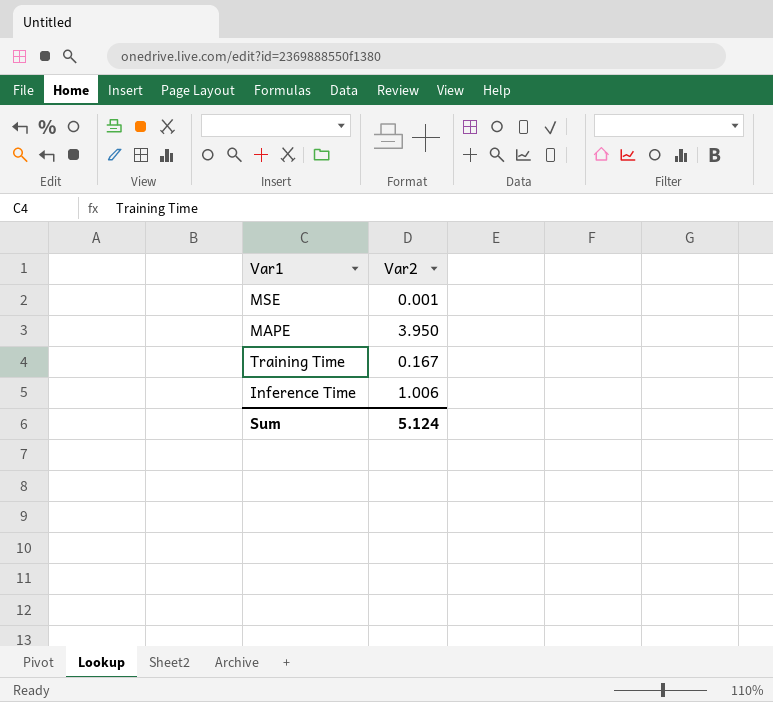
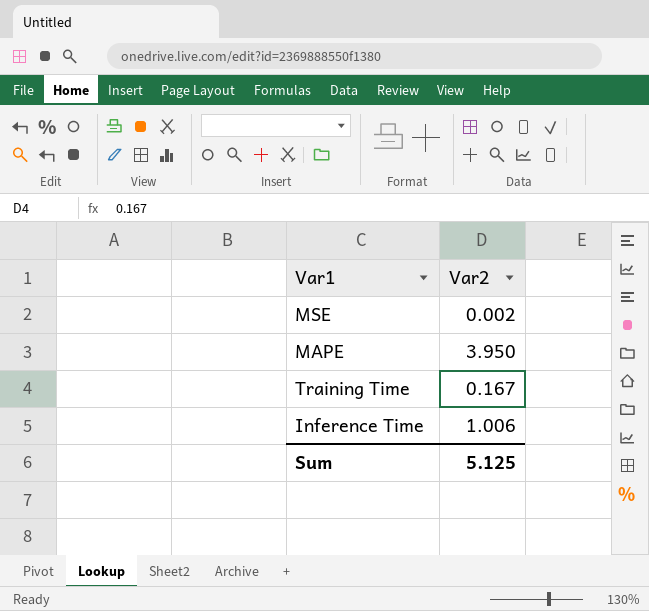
MSE | Var2: 0.001 -> 0.002
Sum | Var2: 5.124 -> 5.125

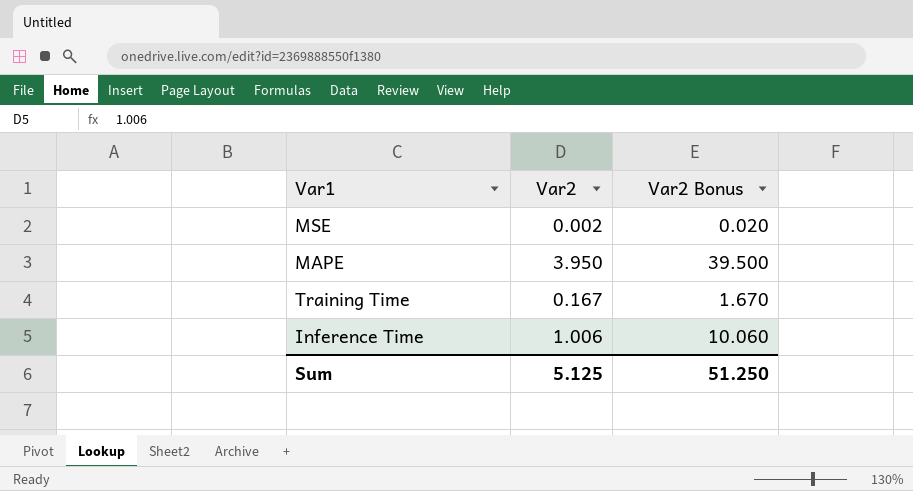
column Var2 Bonus | formula: none -> [Var2] * 10

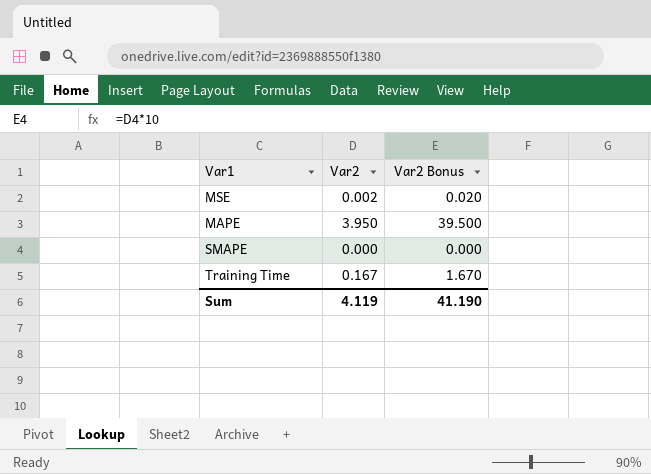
row Inference Time: 1.006 | 10.060 -> none
row SMAPE: none -> 0.000 | 0.000
Sum | Var2: 5.125 -> 4.119
Sum | Var2 Bonus: 51.250 -> 41.190

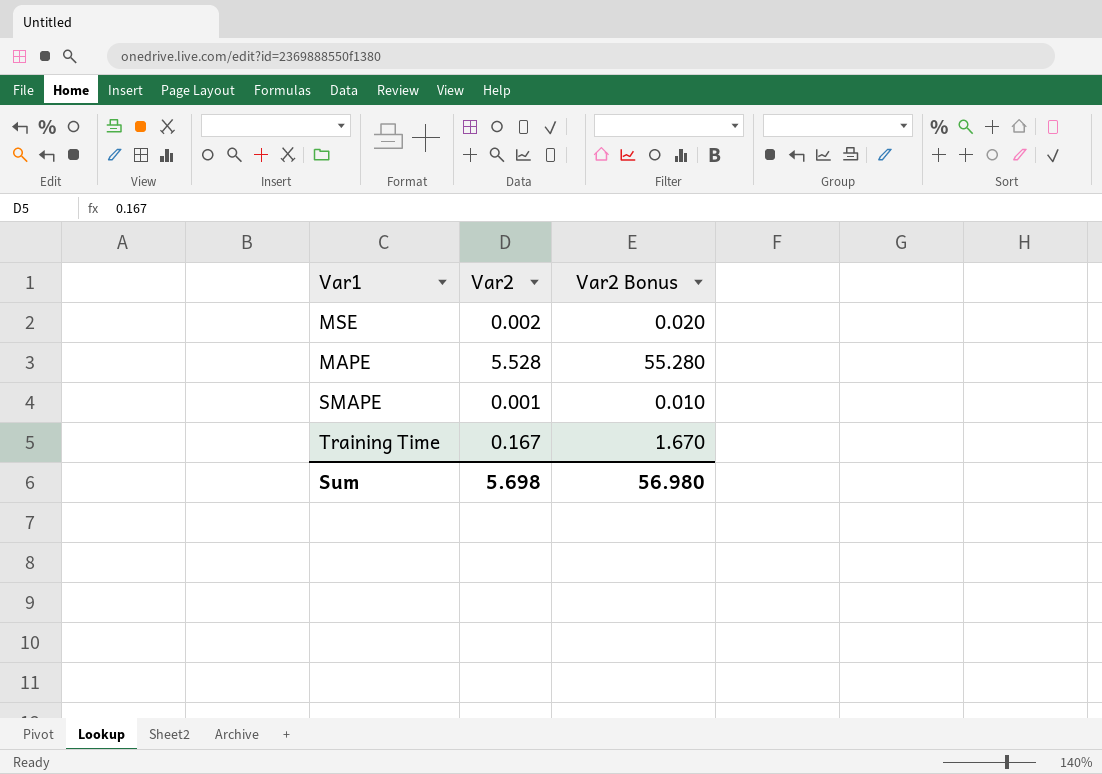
MAPE | Var2: 3.950 -> 5.528
MAPE | Var2 Bonus: 39.500 -> 55.280
SMAPE | Var2: 0.000 -> 0.001
SMAPE | Var2 Bonus: 0.000 -> 0.010
Sum | Var2: 4.119 -> 5.698
Sum | Var2 Bonus: 41.190 -> 56.980

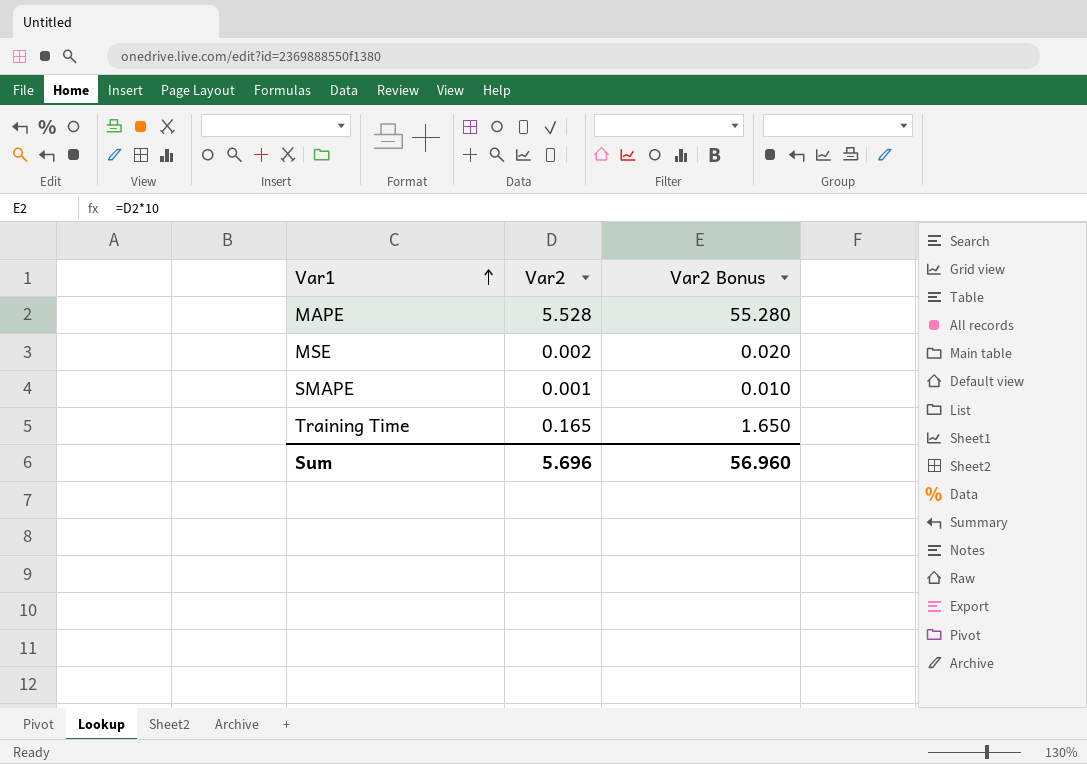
row order: none -> Var1 ascending
Training Time | Var2: 0.167 -> 0.165
Training Time | Var2 Bonus: 1.670 -> 1.650
Sum | Var2: 5.698 -> 5.696
Sum | Var2 Bonus: 56.980 -> 56.960

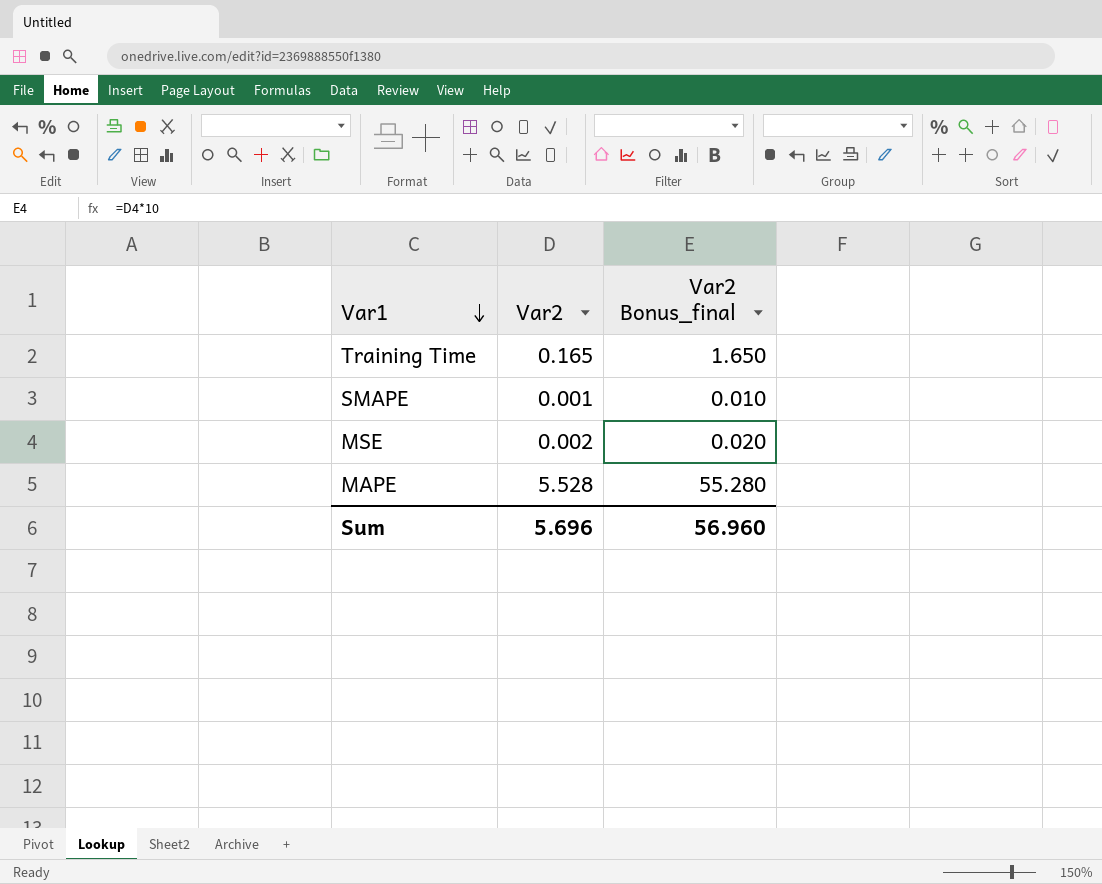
row order: Var1 ascending -> Var1 descending
column name: Var2 Bonus -> Var2 Bonus_final

